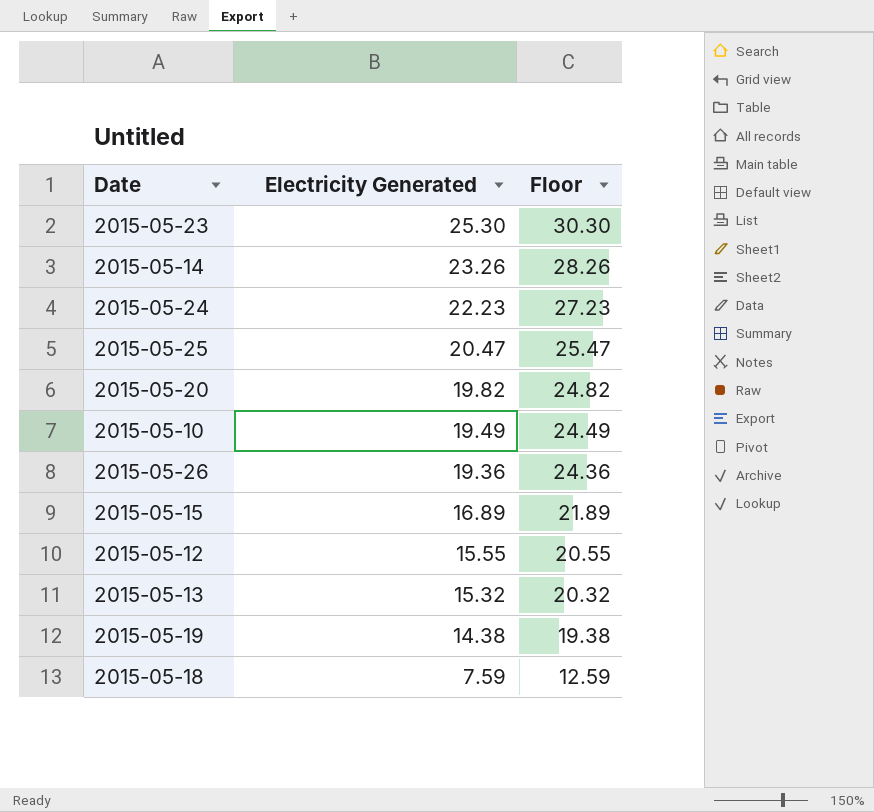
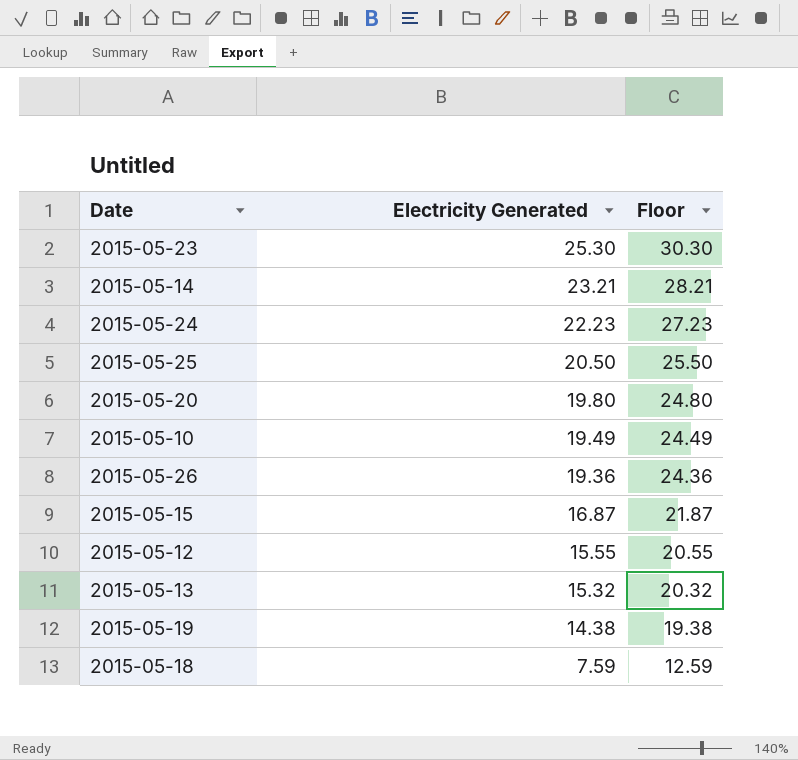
2015-05-14 | Electricity Generated: 23.26 -> 23.21
2015-05-14 | Floor: 28.26 -> 28.21
2015-05-25 | Electricity Generated: 20.47 -> 20.50
2015-05-25 | Floor: 25.47 -> 25.50
2015-05-20 | Electricity Generated: 19.82 -> 19.80
2015-05-20 | Floor: 24.82 -> 24.80
2015-05-15 | Electricity Generated: 16.89 -> 16.87
2015-05-15 | Floor: 21.89 -> 21.87

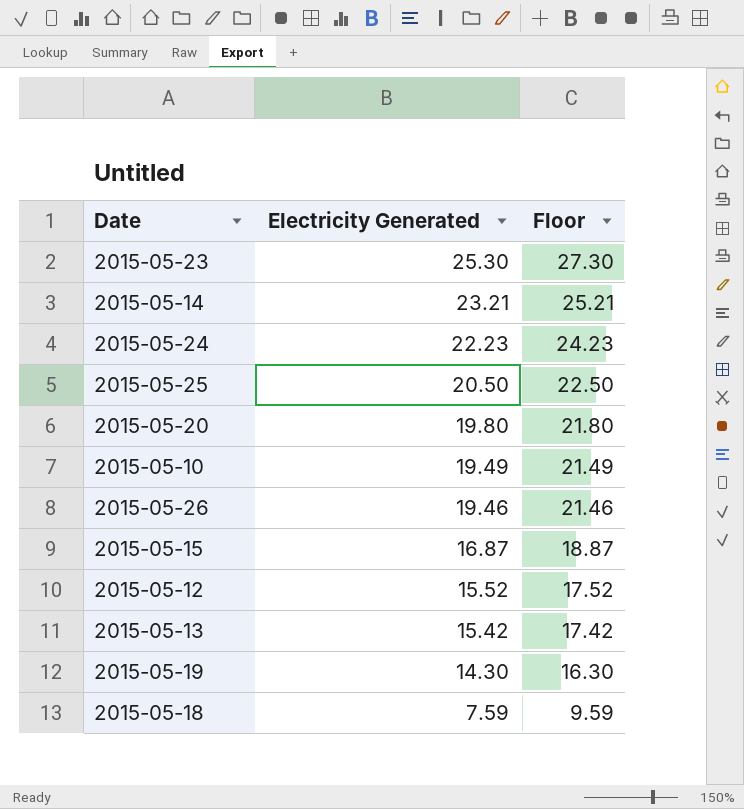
column Floor | formula: [Electricity Generated] + 5 -> [Electricity Generated] + 2
2015-05-26 | Electricity Generated: 19.36 -> 19.46
2015-05-12 | Electricity Generated: 15.55 -> 15.52
2015-05-13 | Electricity Generated: 15.32 -> 15.42
2015-05-19 | Electricity Generated: 14.38 -> 14.30

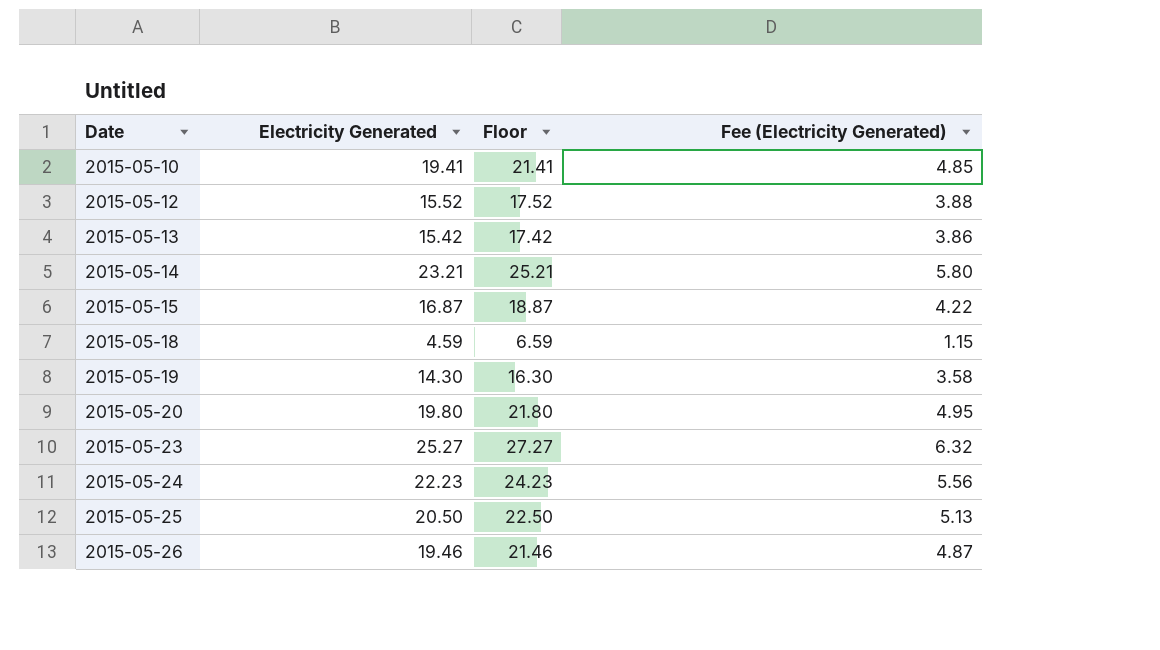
row order: Electricity Generated descending -> Date ascending
column Fee (Electricity Generated) | formula: none -> [Electricity Generated] * 0.25
2015-05-10 | Electricity Generated: 19.49 -> 19.41
2015-05-10 | Floor: 21.49 -> 21.41
2015-05-18 | Electricity Generated: 7.59 -> 4.59
2015-05-18 | Floor: 9.59 -> 6.59
2015-05-23 | Electricity Generated: 25.30 -> 25.27
2015-05-23 | Floor: 27.30 -> 27.27

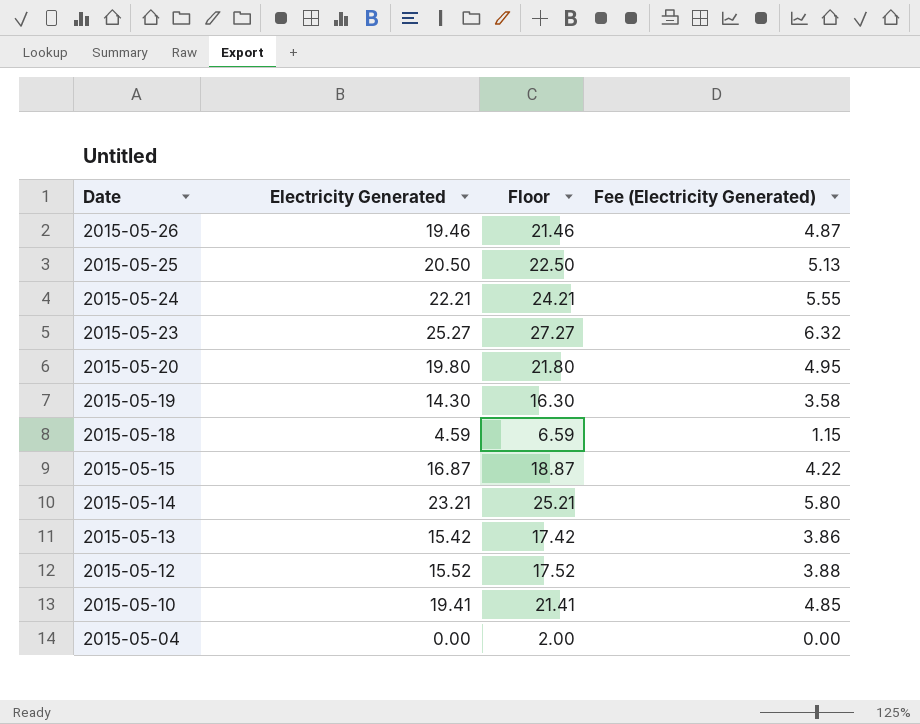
row order: Date ascending -> Date descending
2015-05-24 | Electricity Generated: 22.23 -> 22.21
2015-05-24 | Floor: 24.23 -> 24.21
2015-05-24 | Fee (Electricity Generated): 5.56 -> 5.55
row 2015-05-04: none -> 0.00 | 2.00 | 0.00

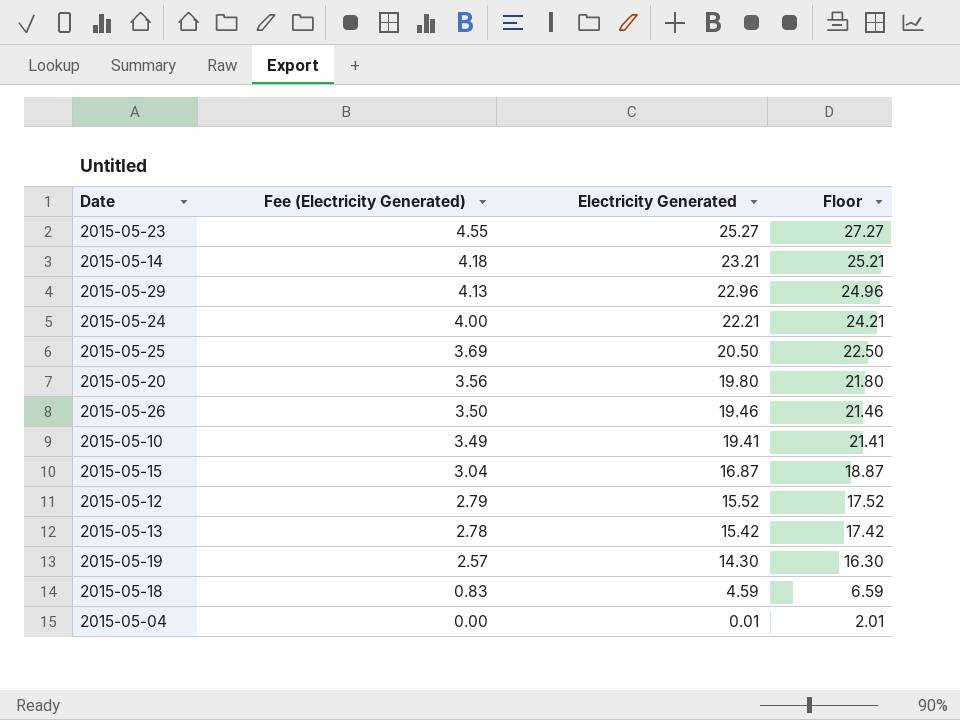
row order: Date descending -> Fee (Electricity Generated) descending
column Fee (Electricity Generated) | formula: [Electricity Generated] * 0.25 -> [Electricity Generated] * 0.18
column Fee (Electricity Generated) | position: 4 -> 2
row 2015-05-29: none -> 4.13 | 22.96 | 24.96
2015-05-04 | Electricity Generated: 0.00 -> 0.01
2015-05-04 | Floor: 2.00 -> 2.01

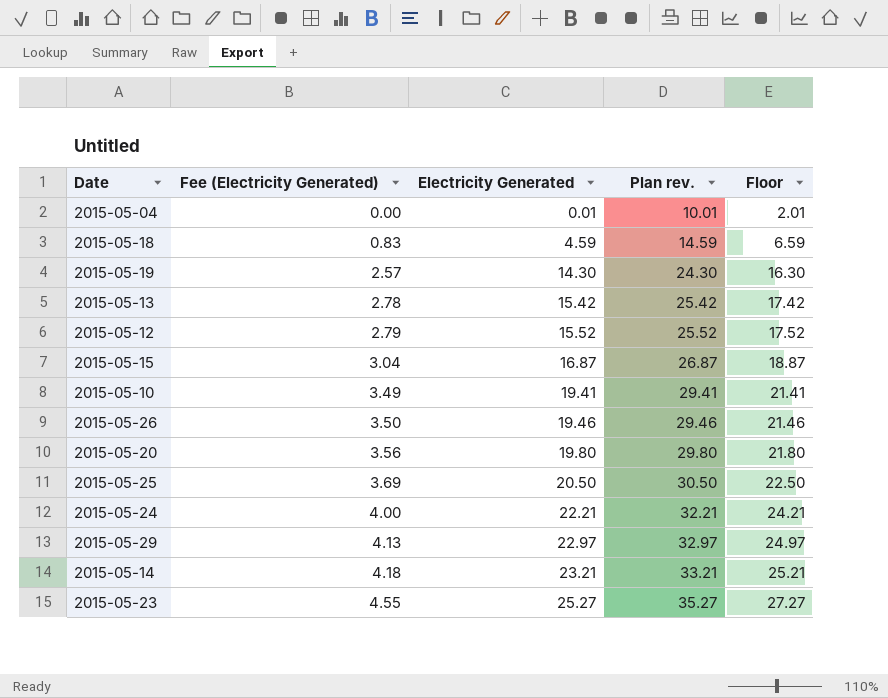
row order: Fee (Electricity Generated) descending -> Fee (Electricity Generated) ascending
column Plan rev. | formula: none -> [Electricity Generated] + 10
2015-05-29 | Electricity Generated: 22.96 -> 22.97
2015-05-29 | Floor: 24.96 -> 24.97

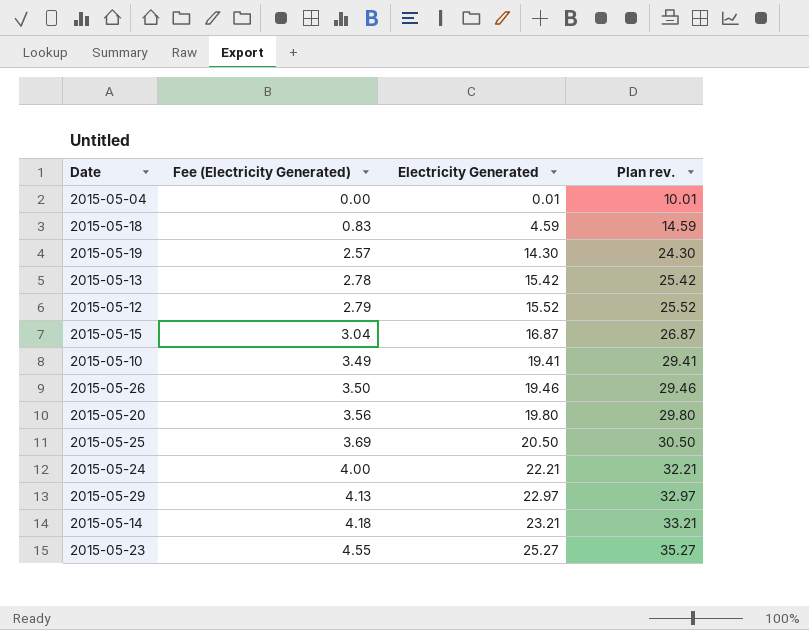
column Floor | formula: [Electricity Generated] + 2 -> none

